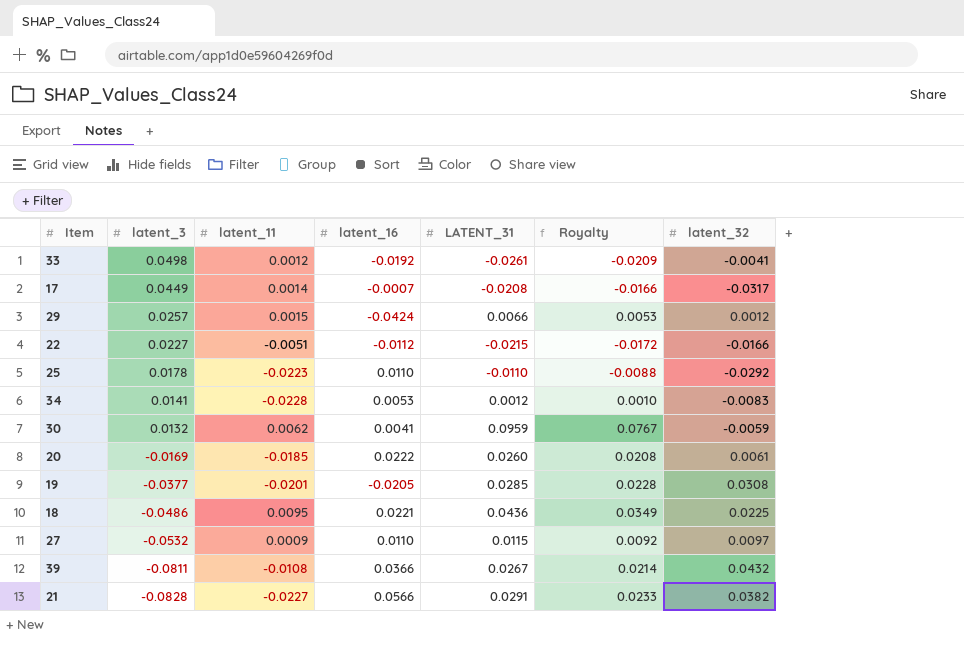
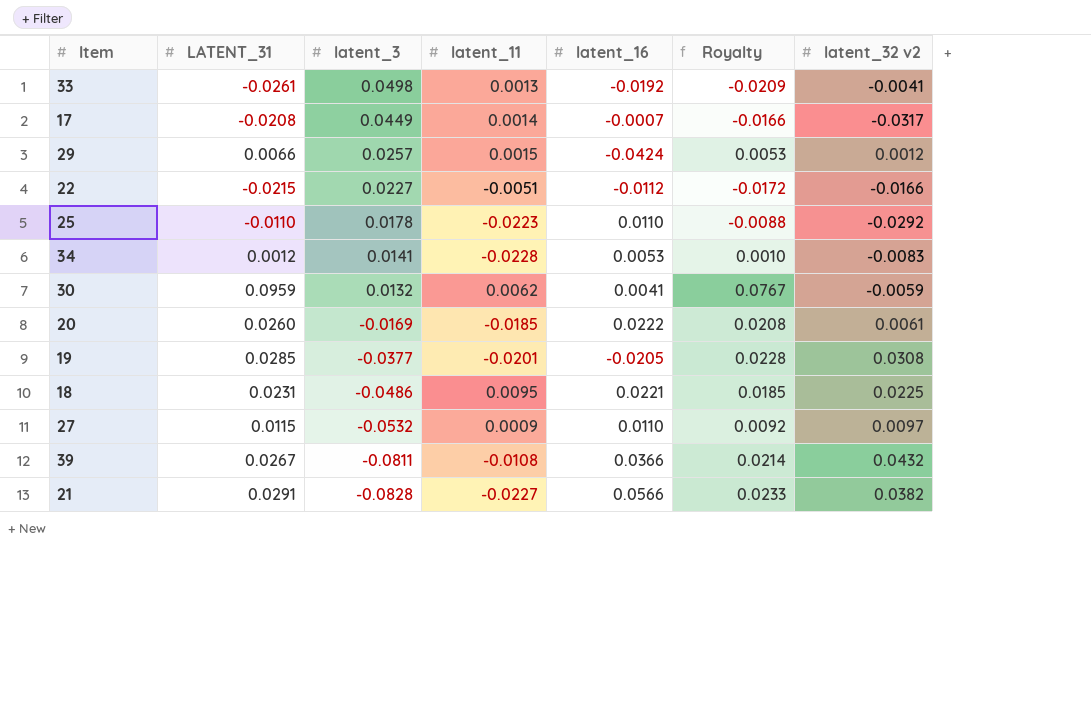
column LATENT_31 | position: 5 -> 2
column name: latent_32 -> latent_32 v2
33 | latent_11: 0.0012 -> 0.0013
18 | LATENT_31: 0.0436 -> 0.0231
18 | Royalty: 0.0349 -> 0.0185

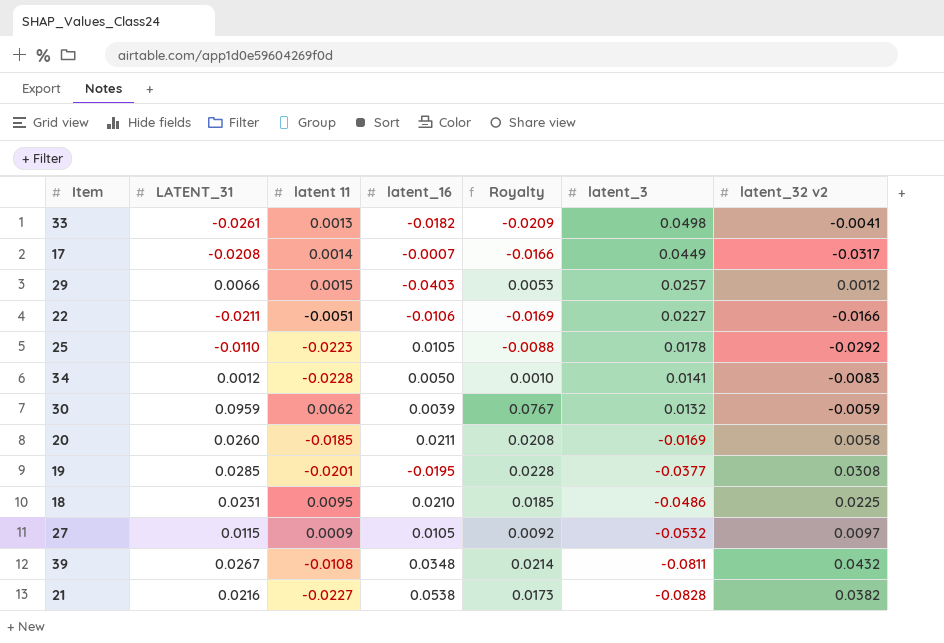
column name: latent_11 -> latent 11
column latent_3 | position: 3 -> 6
33 | latent_16: -0.0192 -> -0.0182
29 | latent_16: -0.0424 -> -0.0403
22 | LATENT_31: -0.0215 -> -0.0211
22 | latent_16: -0.0112 -> -0.0106
22 | Royalty: -0.0172 -> -0.0169
25 | latent_16: 0.0110 -> 0.0105
34 | latent_16: 0.0053 -> 0.0050
30 | latent_16: 0.0041 -> 0.0039
20 | latent_16: 0.0222 -> 0.0211
20 | latent_32 v2: 0.0061 -> 0.0058
19 | latent_16: -0.0205 -> -0.0195
18 | latent_16: 0.0221 -> 0.0210
27 | latent_16: 0.0110 -> 0.0105
39 | latent_16: 0.0366 -> 0.0348
21 | LATENT_31: 0.0291 -> 0.0216
21 | latent_16: 0.0566 -> 0.0538
21 | Royalty: 0.0233 -> 0.0173

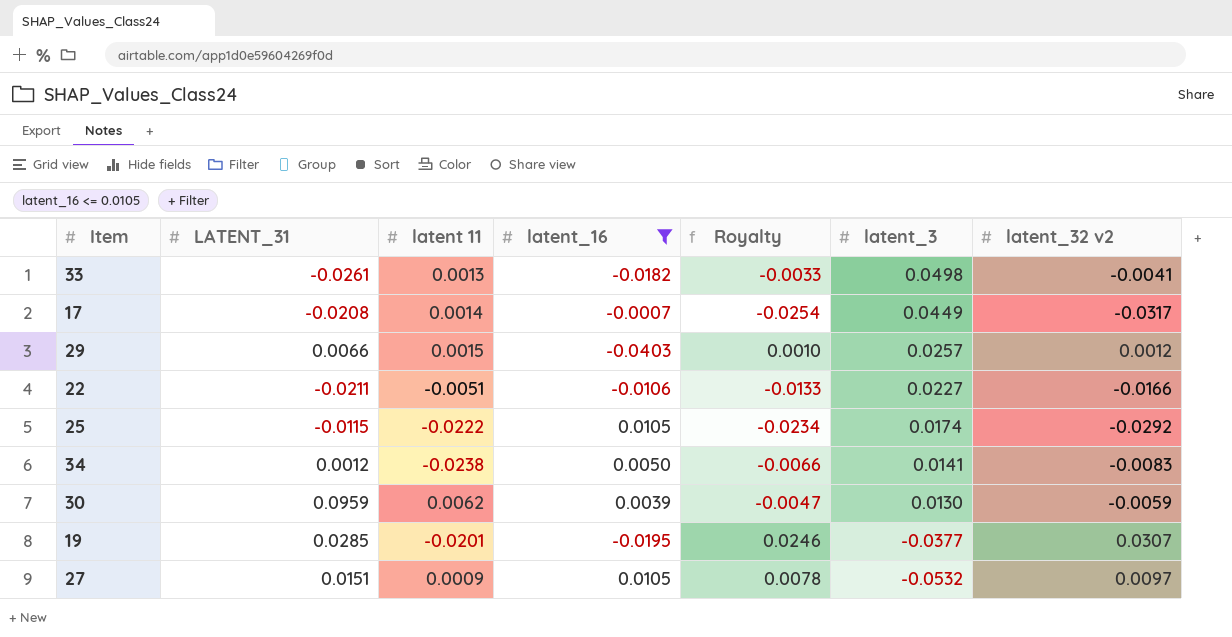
filter: none -> latent_16 <= 0.0105
column Royalty | formula: [LATENT_31] * 0.8 -> [latent_32 v2] * 0.8
25 | LATENT_31: -0.0110 -> -0.0115
25 | latent 11: -0.0223 -> -0.0222
25 | latent_3: 0.0178 -> 0.0174
34 | latent 11: -0.0228 -> -0.0238
30 | latent_3: 0.0132 -> 0.0130
19 | latent_32 v2: 0.0308 -> 0.0307
27 | LATENT_31: 0.0115 -> 0.0151

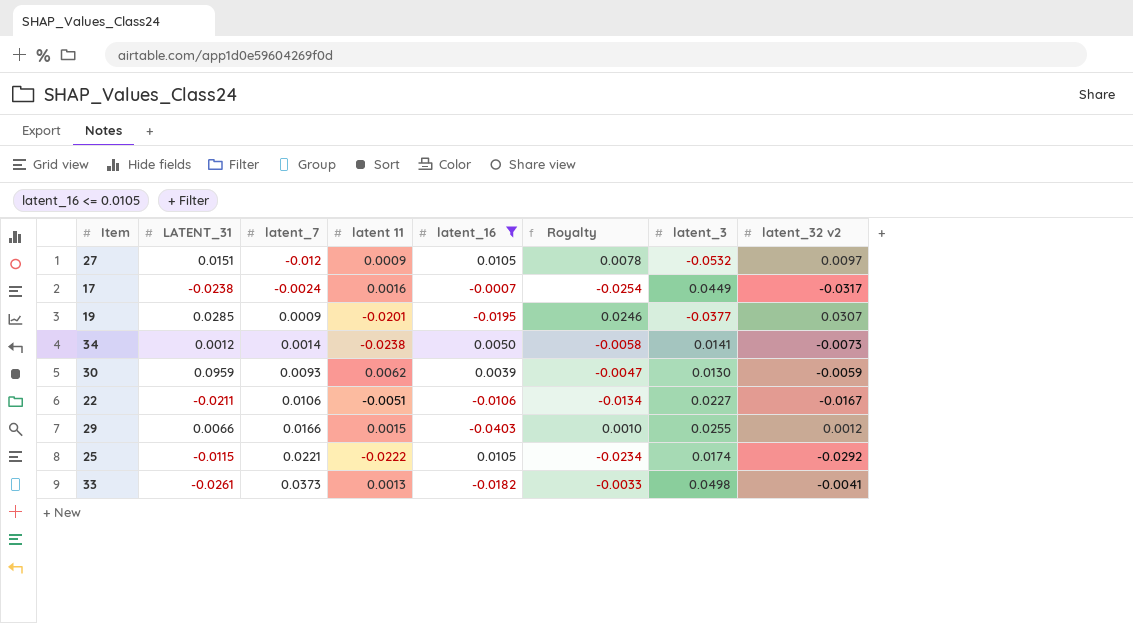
row order: latent_3 descending -> latent_7 ascending
column latent_7 | position: none -> 3
17 | LATENT_31: -0.0208 -> -0.0238
17 | latent 11: 0.0014 -> 0.0016
34 | Royalty: -0.0066 -> -0.0058
34 | latent_32 v2: -0.0083 -> -0.0073
22 | Royalty: -0.0133 -> -0.0134
22 | latent_32 v2: -0.0166 -> -0.0167
29 | latent_3: 0.0257 -> 0.0255

